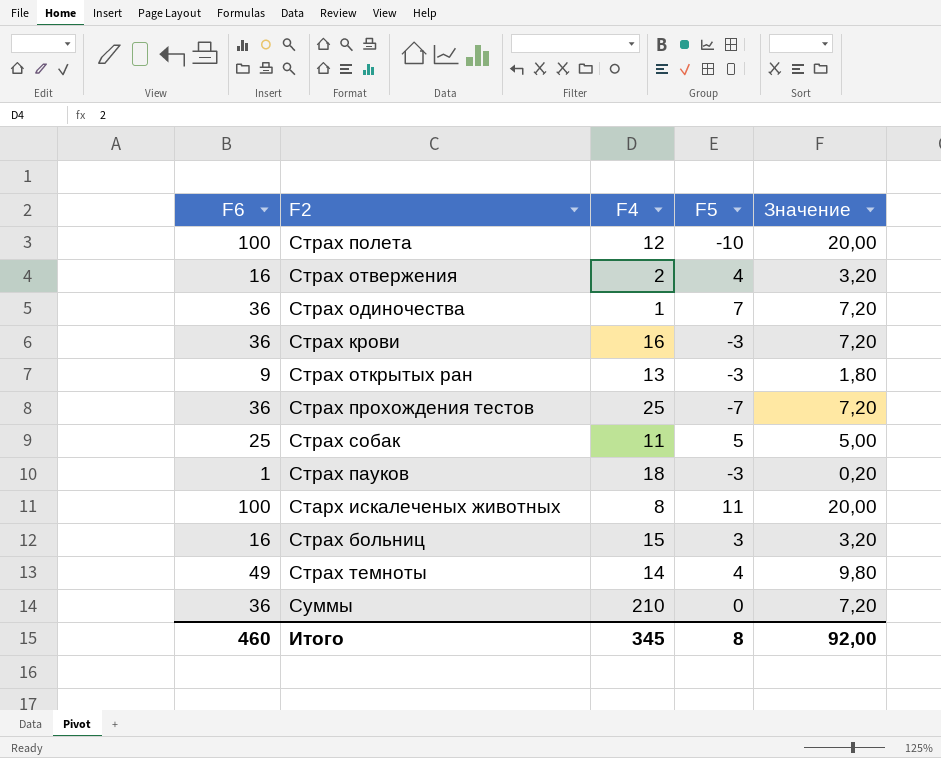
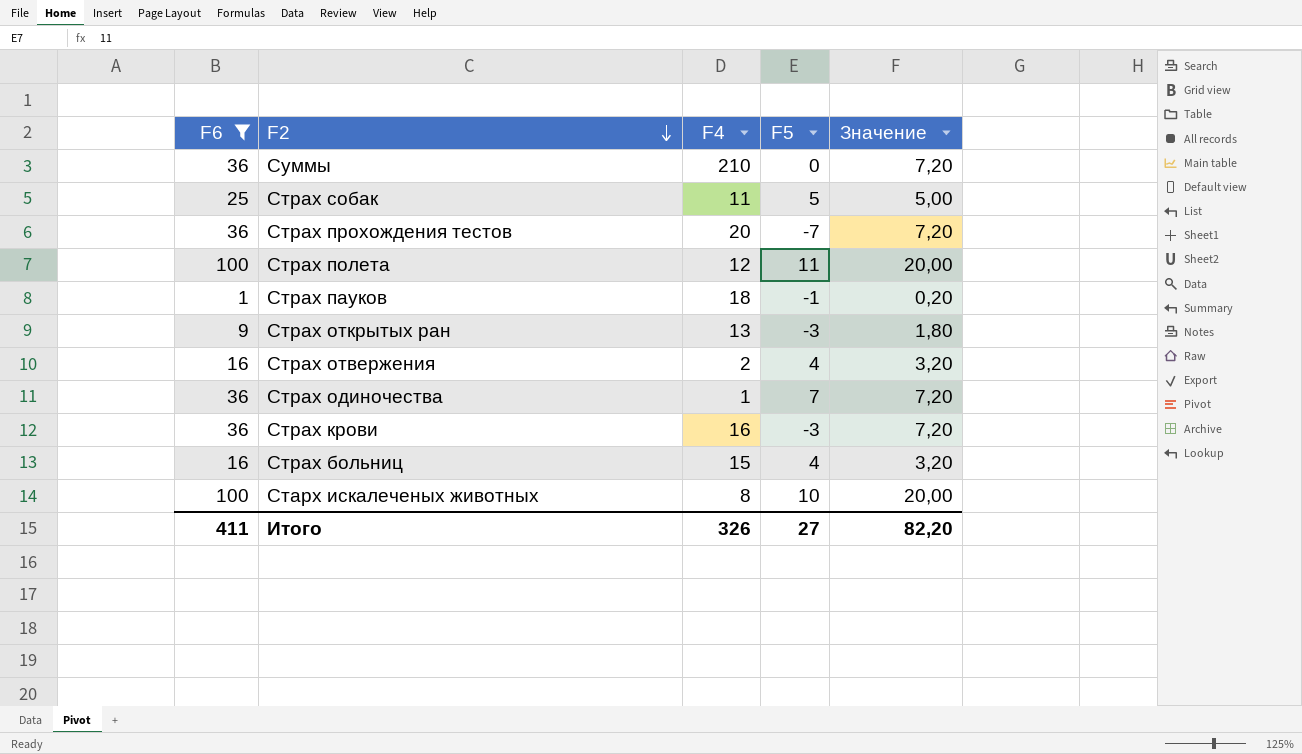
filter: none -> F6 != 49
row order: none -> F2 descending
Страх прохождения тестов | F4: 25 -> 20
Страх полета | F5: -10 -> 11
Страх пауков | F5: -3 -> -1
Страх больниц | F5: 3 -> 4
Старх искалеченых животных | F5: 11 -> 10
Итого | F6: 460 -> 411
Итого | F4: 345 -> 326
Итого | F5: 8 -> 27
Итого | Значение: 92,00 -> 82,20

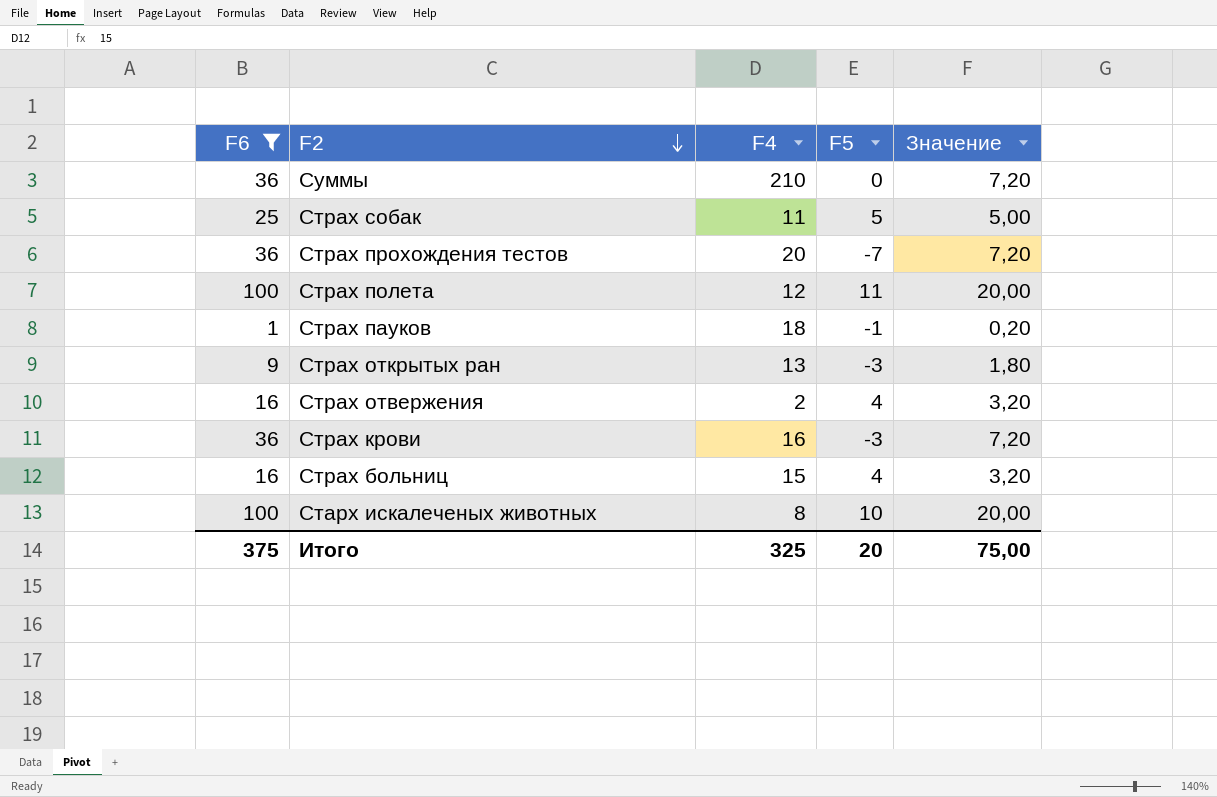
row Страх одиночества: 36 | 1 | 7 | 7,20 -> none
Итого | F6: 411 -> 375
Итого | F4: 326 -> 325
Итого | F5: 27 -> 20
Итого | Значение: 82,20 -> 75,00

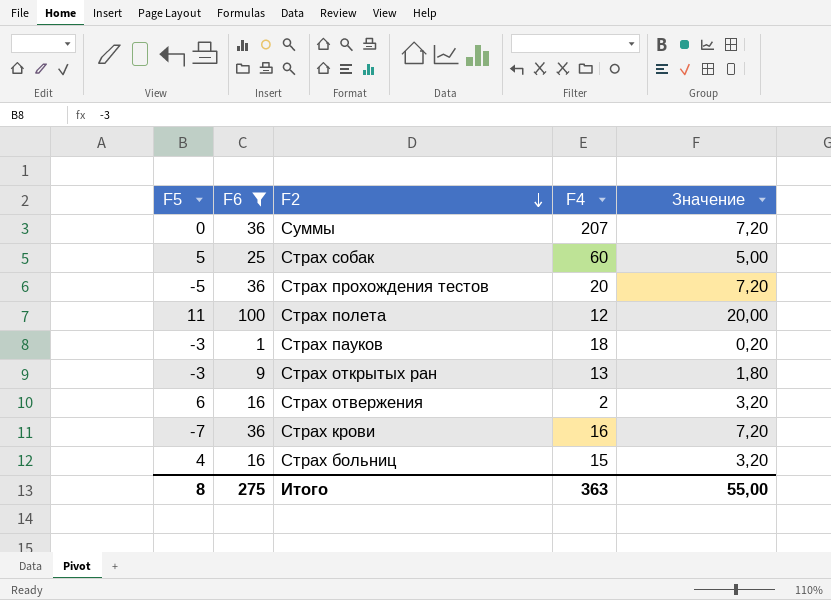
column F5 | position: 4 -> 1
row Старх искалеченых животных: 100 | 8 | 10 | 20,00 -> none
Суммы | F4: 210 -> 207
Страх собак | F4: 11 -> 60
Страх прохождения тестов | F5: -7 -> -5
Страх пауков | F5: -1 -> -3
Страх отвержения | F5: 4 -> 6
Страх крови | F5: -3 -> -7
Итого | F5: 20 -> 8
Итого | F6: 375 -> 275
Итого | F4: 325 -> 363
Итого | Значение: 75,00 -> 55,00

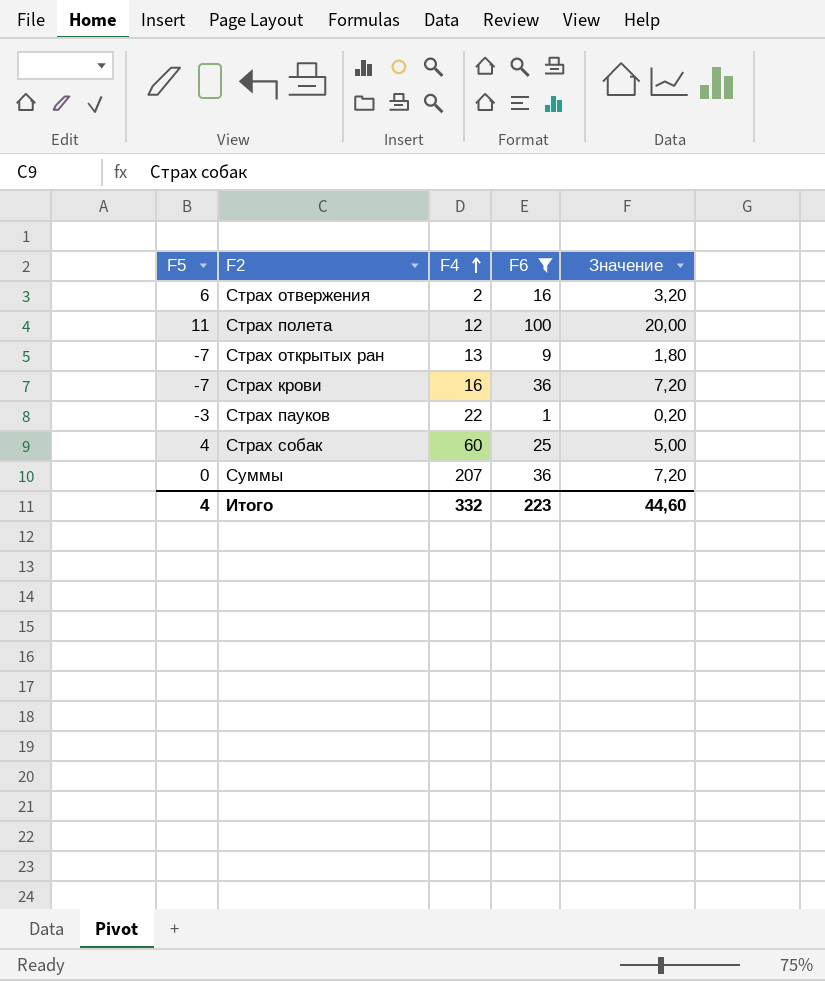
row order: F2 descending -> F4 ascending
column F6 | position: 2 -> 4
row Страх прохождения тестов: -5 | 36 | 20 | 7,20 -> none
row Страх больниц: 4 | 16 | 15 | 3,20 -> none
Страх открытых ран | F5: -3 -> -7
Страх пауков | F4: 18 -> 22
Страх собак | F5: 5 -> 4
Итого | F5: 8 -> 4
Итого | F4: 363 -> 332
Итого | F6: 275 -> 223
Итого | Значение: 55,00 -> 44,60

